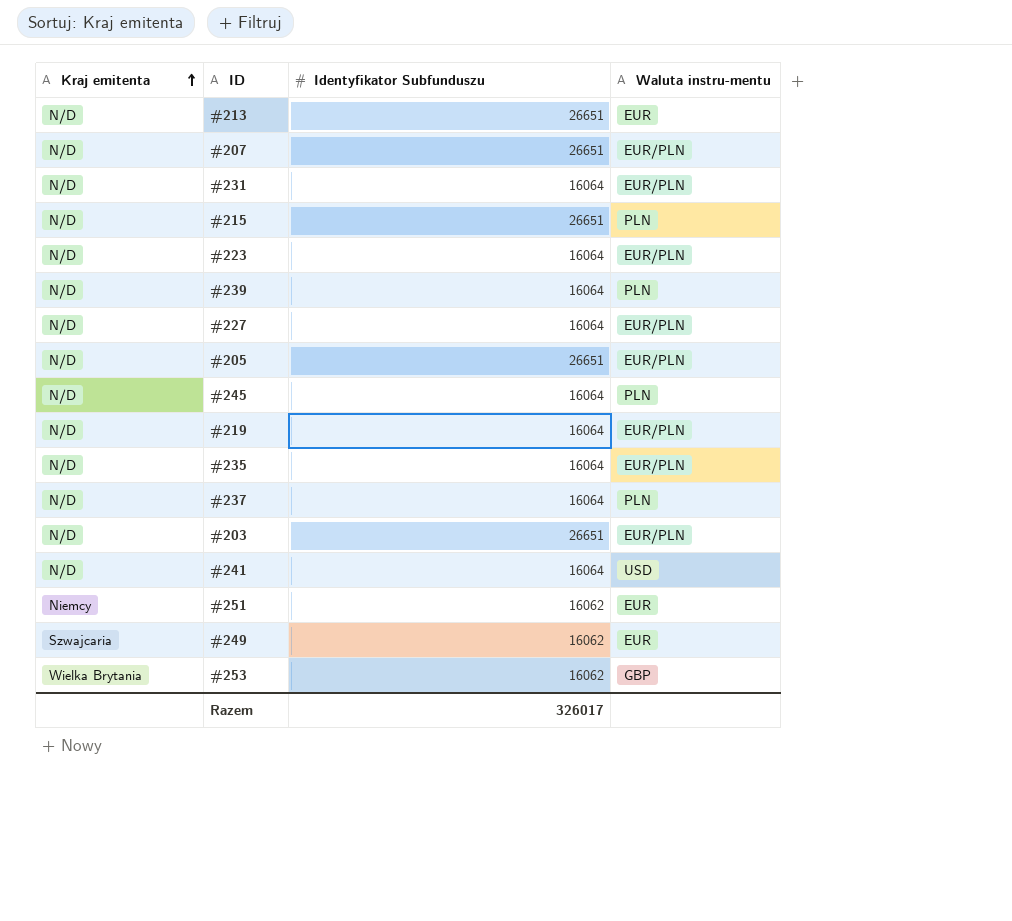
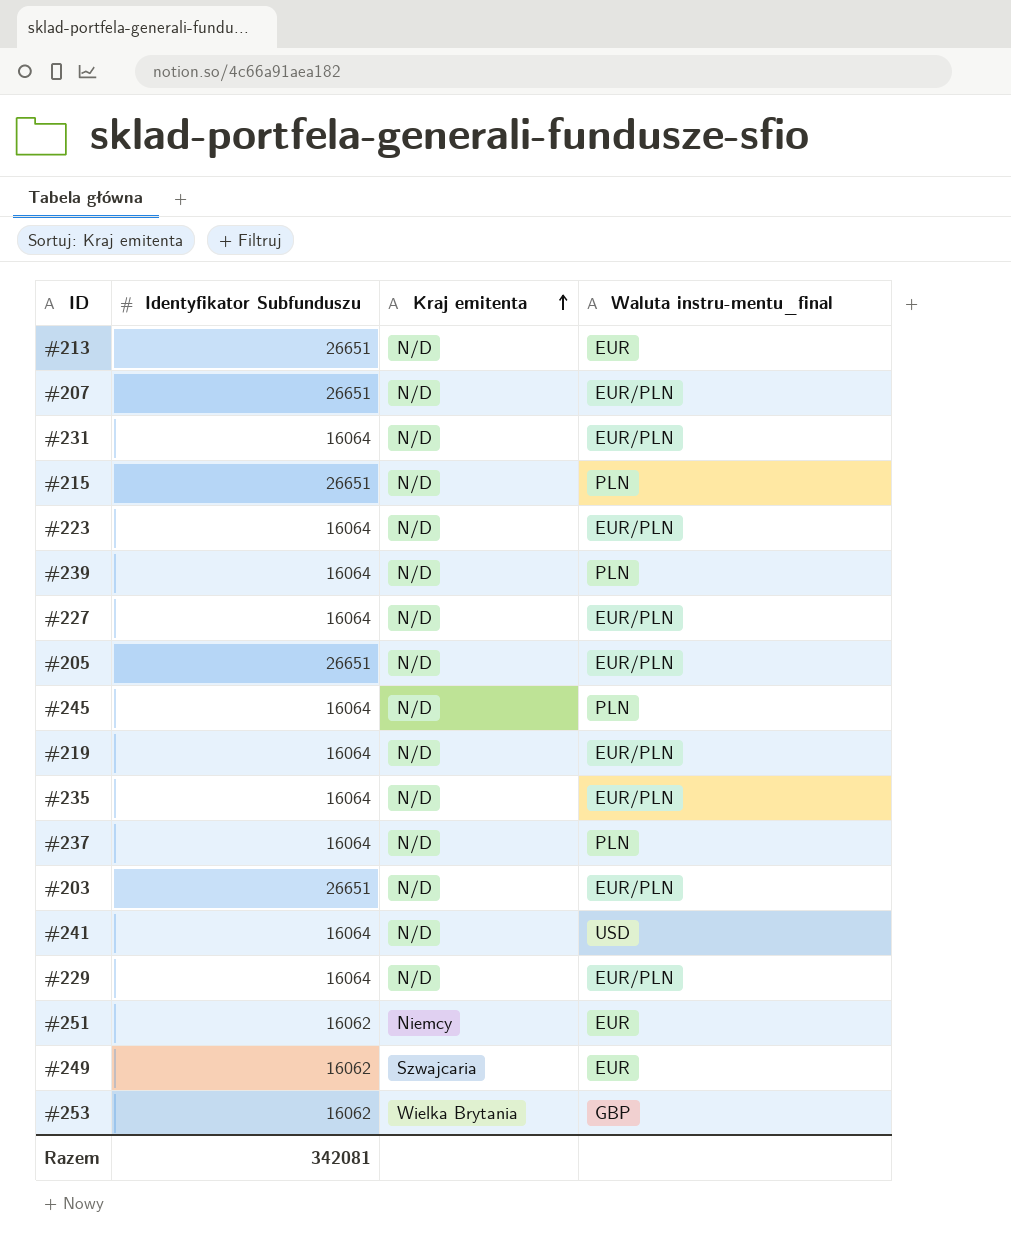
column Kraj emitenta | position: 1 -> 3
column name: Waluta instru-mentu -> Waluta instru-mentu_final
row #229: none -> 16064 | N/D | EUR/PLN
Razem | Identyfikator Subfunduszu: 326017 -> 342081

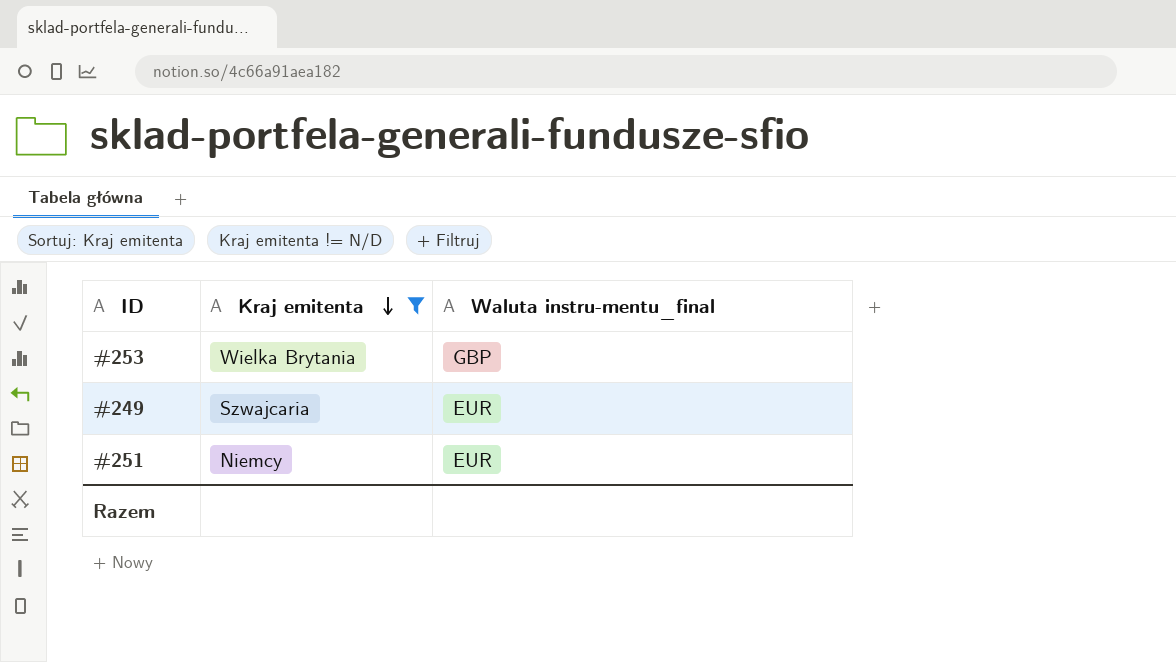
filter: none -> Kraj emitenta != N/D
row order: Kraj emitenta ascending -> Kraj emitenta descending
column Identyfikator Subfunduszu | position: 2 -> none

